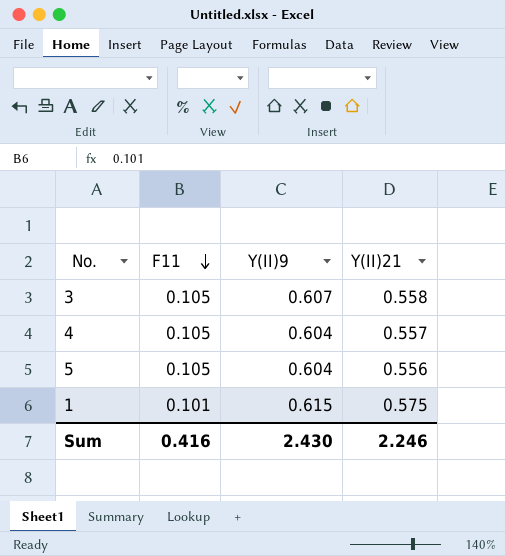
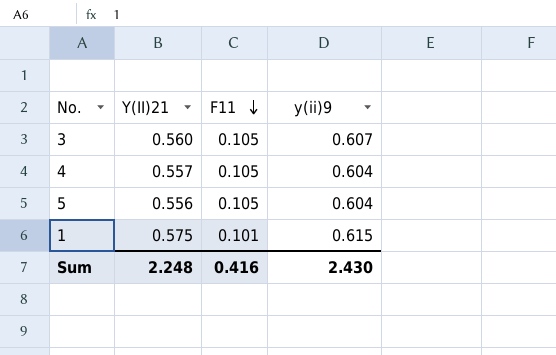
column Y(II)21 | position: 4 -> 2
column name: Y(II)9 -> y(ii)9
3 | Y(II)21: 0.558 -> 0.560
Sum | Y(II)21: 2.246 -> 2.248

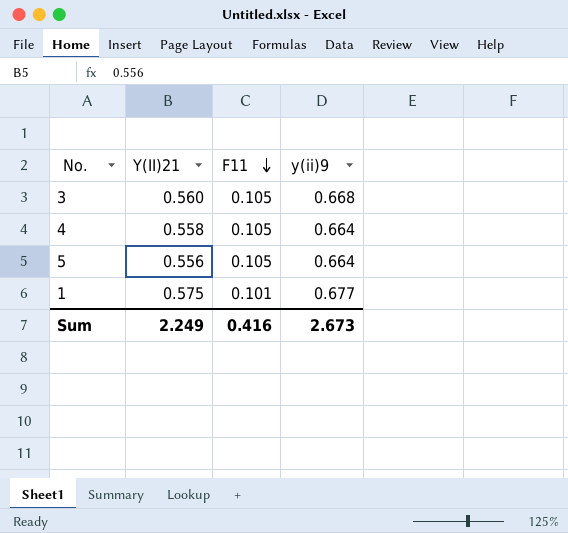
3 | y(ii)9: 0.607 -> 0.668
4 | Y(II)21: 0.557 -> 0.558
4 | y(ii)9: 0.604 -> 0.664
5 | y(ii)9: 0.604 -> 0.664
1 | y(ii)9: 0.615 -> 0.677
Sum | Y(II)21: 2.248 -> 2.249
Sum | y(ii)9: 2.430 -> 2.673

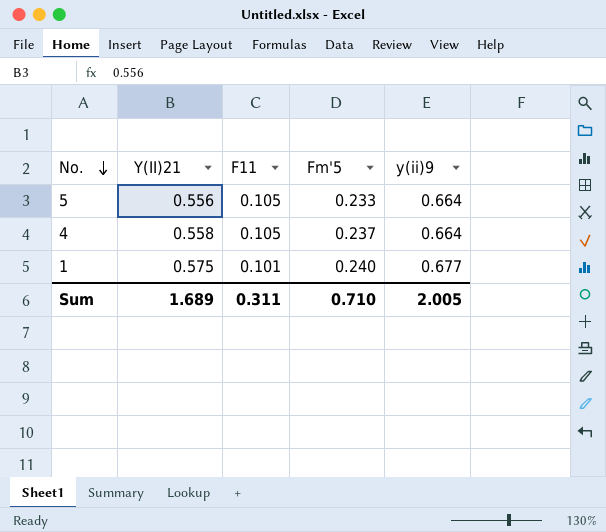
row order: F11 descending -> No. descending
column Fm'5 | position: none -> 4
row 3: 0.560 | 0.105 | 0.668 -> none
Sum | Y(II)21: 2.249 -> 1.689
Sum | F11: 0.416 -> 0.311
Sum | y(ii)9: 2.673 -> 2.005

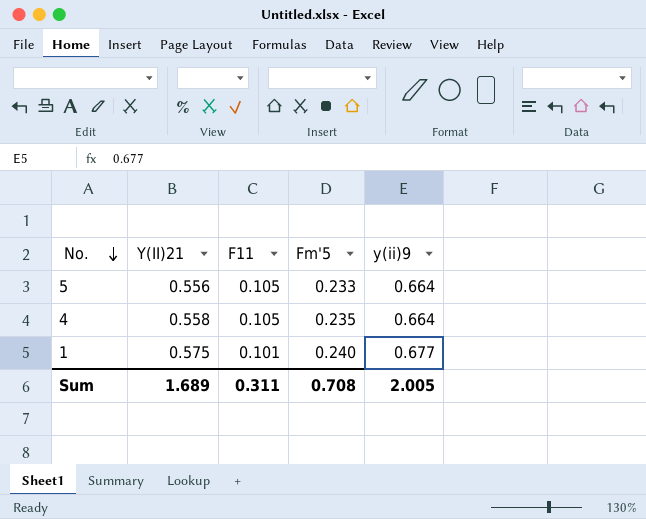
4 | Fm'5: 0.237 -> 0.235
Sum | Fm'5: 0.710 -> 0.708

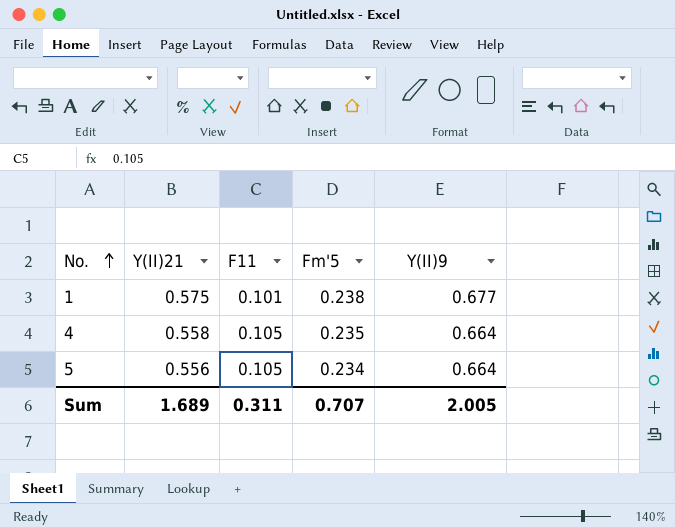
row order: No. descending -> No. ascending
column name: y(ii)9 -> Y(II)9
1 | Fm'5: 0.240 -> 0.238
5 | Fm'5: 0.233 -> 0.234
Sum | Fm'5: 0.708 -> 0.707

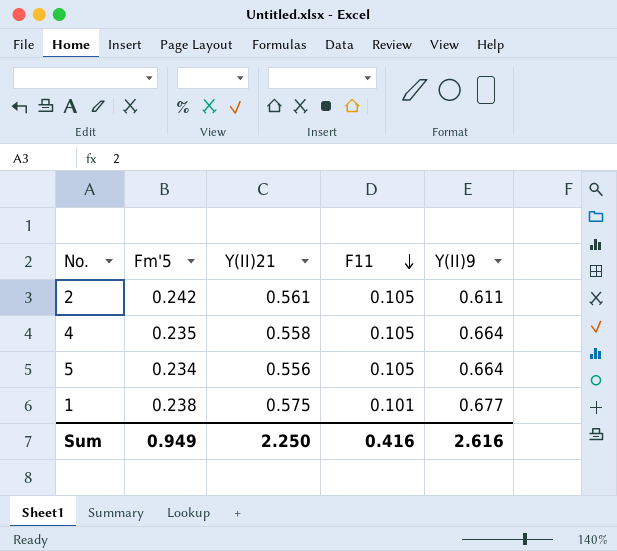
row order: No. ascending -> F11 descending
column Fm'5 | position: 4 -> 2
row 2: none -> 0.242 | 0.561 | 0.105 | 0.611
Sum | Fm'5: 0.707 -> 0.949
Sum | Y(II)21: 1.689 -> 2.250
Sum | F11: 0.311 -> 0.416
Sum | Y(II)9: 2.005 -> 2.616

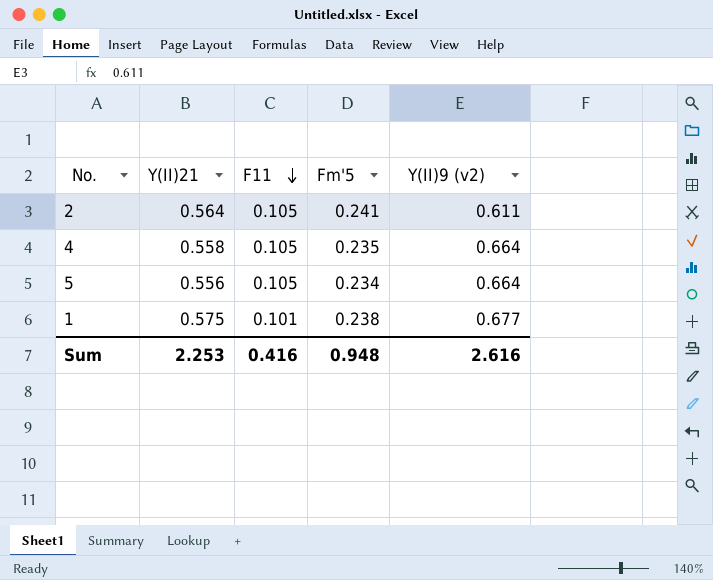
column Fm'5 | position: 2 -> 4
column name: Y(II)9 -> Y(II)9 (v2)
2 | Y(II)21: 0.561 -> 0.564
2 | Fm'5: 0.242 -> 0.241
Sum | Y(II)21: 2.250 -> 2.253
Sum | Fm'5: 0.949 -> 0.948

